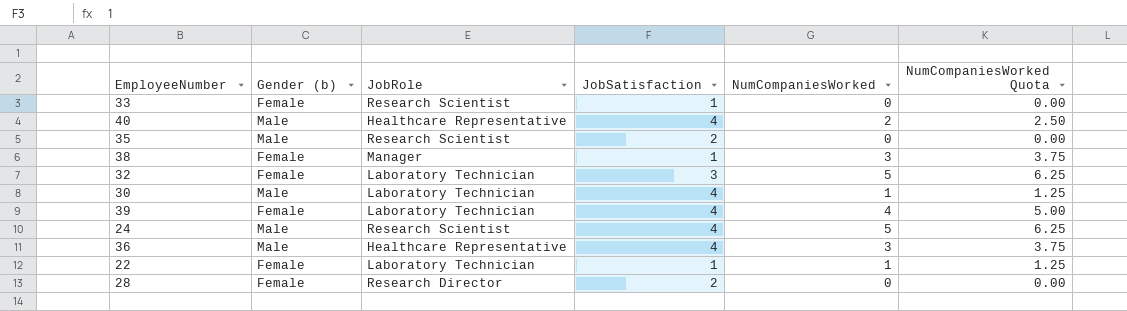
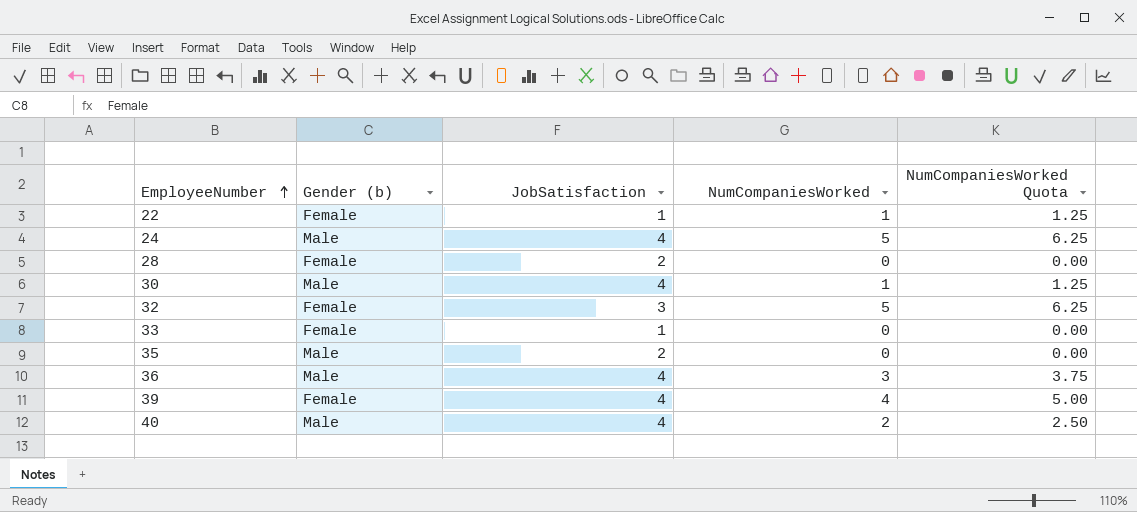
row order: none -> EmployeeNumber ascending
column JobRole | position: 3 -> none
row 38: Female | Manager | 1 | 3 | 3.75 -> none

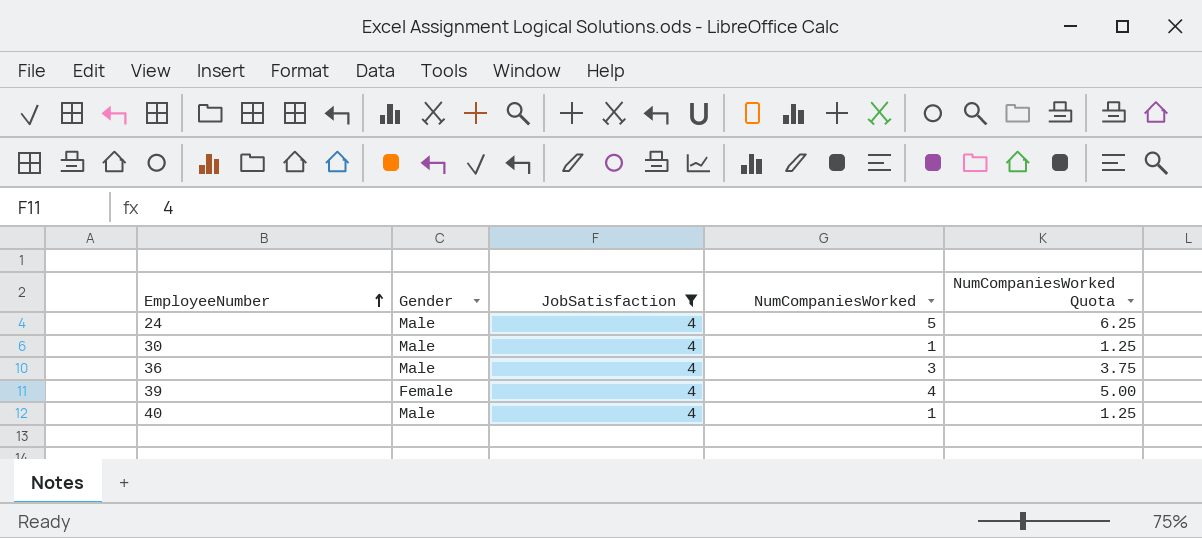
filter: none -> JobSatisfaction = 4
column name: Gender (b) -> Gender
40 | NumCompaniesWorked: 2 -> 1
40 | NumCompaniesWorked Quota: 2.50 -> 1.25

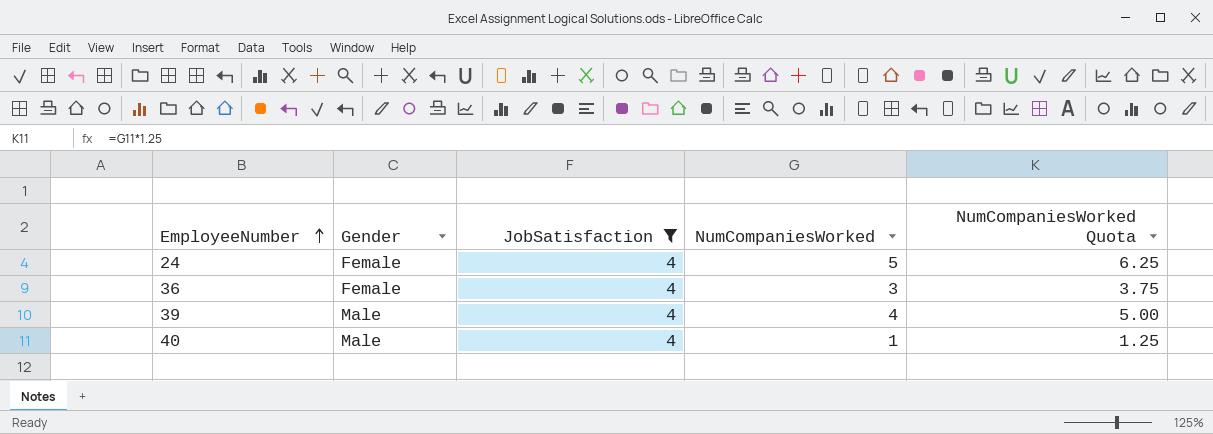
row 30: Male | 4 | 1 | 1.25 -> none
24 | Gender: Male -> Female
36 | Gender: Male -> Female
39 | Gender: Female -> Male

